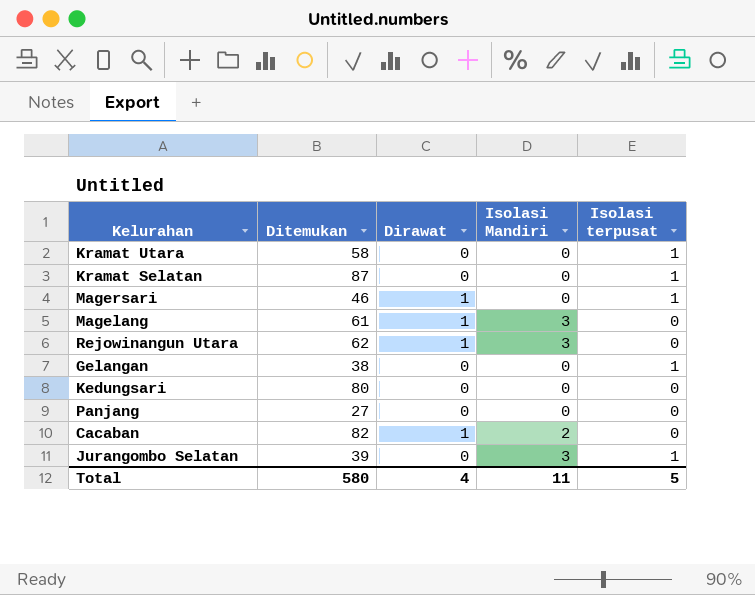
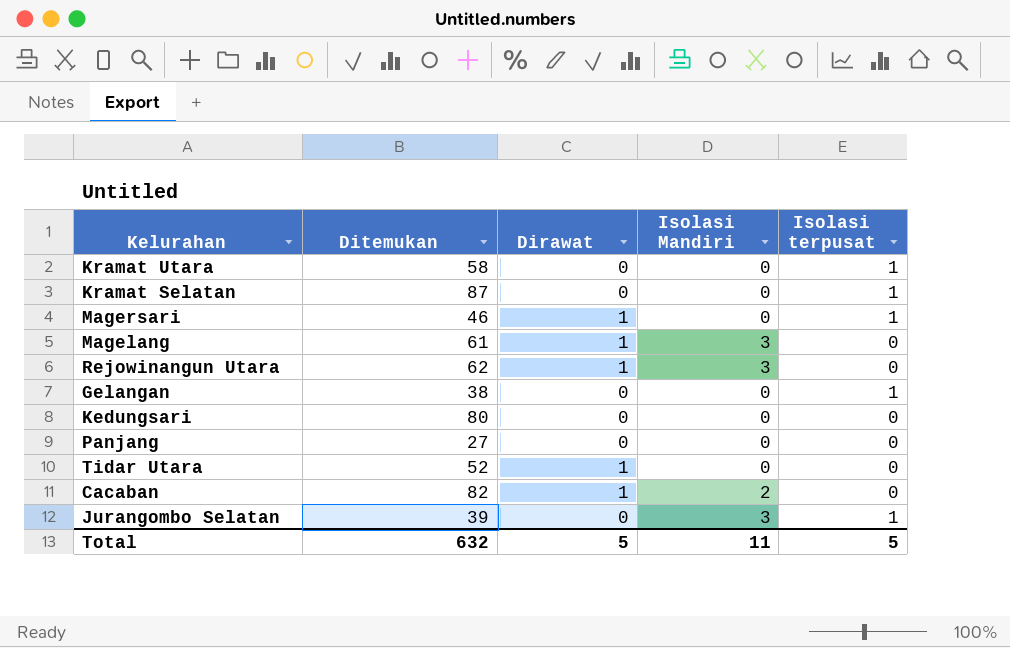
row Tidar Utara: none -> 52 | 1 | 0 | 0
Total | Ditemukan: 580 -> 632
Total | Dirawat: 4 -> 5

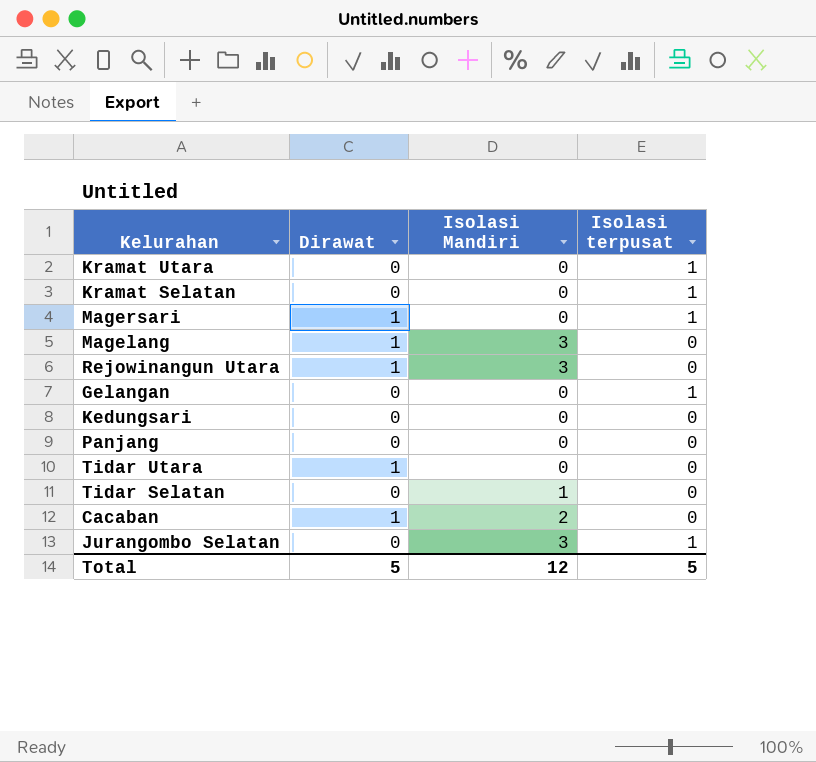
column Ditemukan | position: 2 -> none
row Tidar Selatan: none -> 0 | 1 | 0
Total | Isolasi Mandiri: 11 -> 12

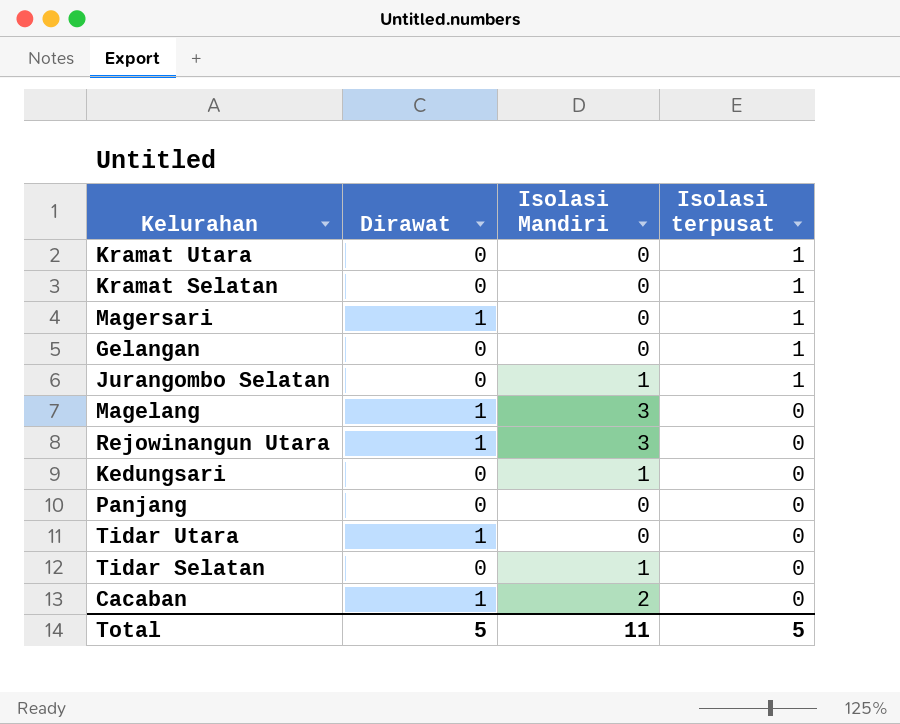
row order: none -> Isolasi terpusat descending
Jurangombo Selatan | Isolasi Mandiri: 3 -> 1
Kedungsari | Isolasi Mandiri: 0 -> 1
Total | Isolasi Mandiri: 12 -> 11

